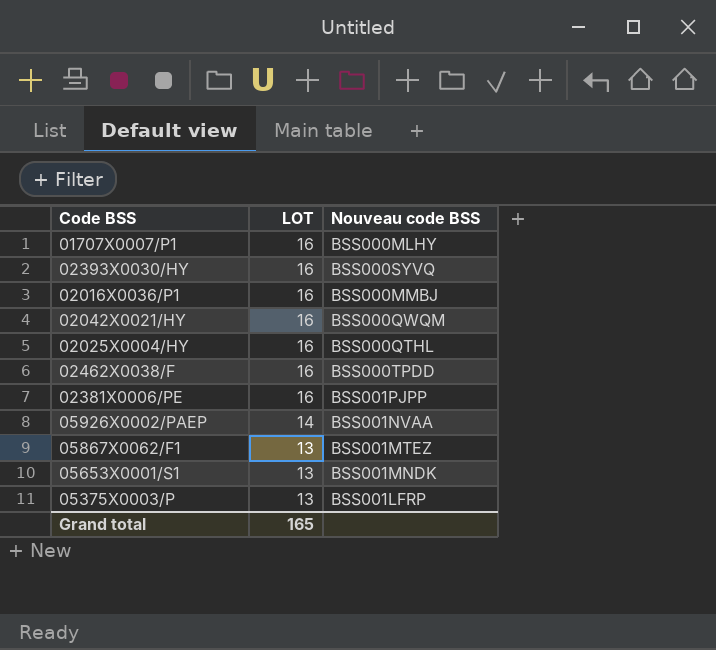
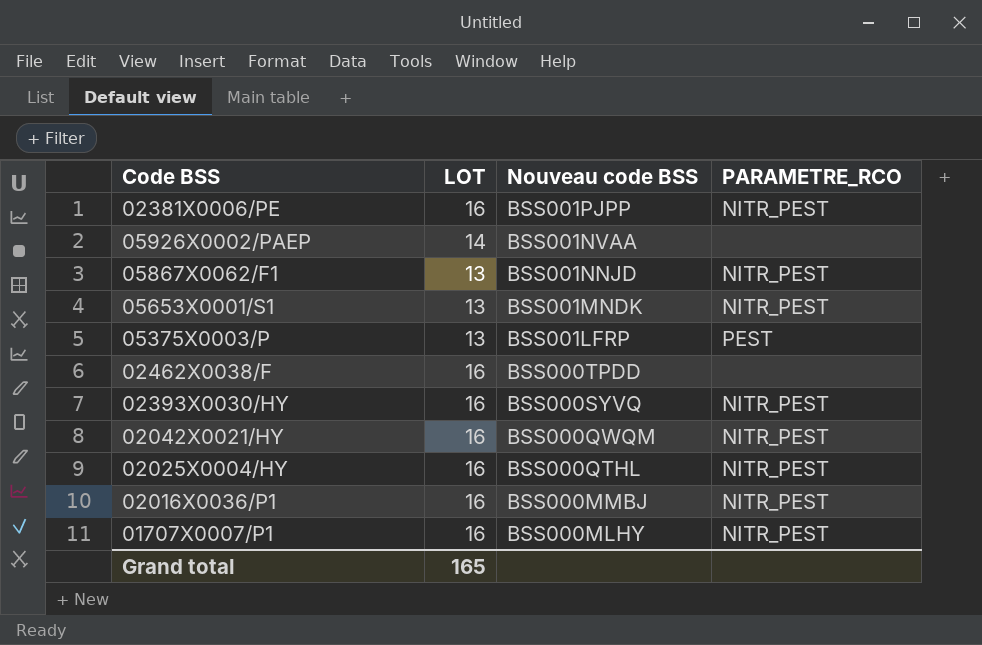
row order: LOT descending -> Nouveau code BSS descending
column PARAMETRE_RCO | position: none -> 4
05867X0062/F1 | Nouveau code BSS: BSS001MTEZ -> BSS001NNJD

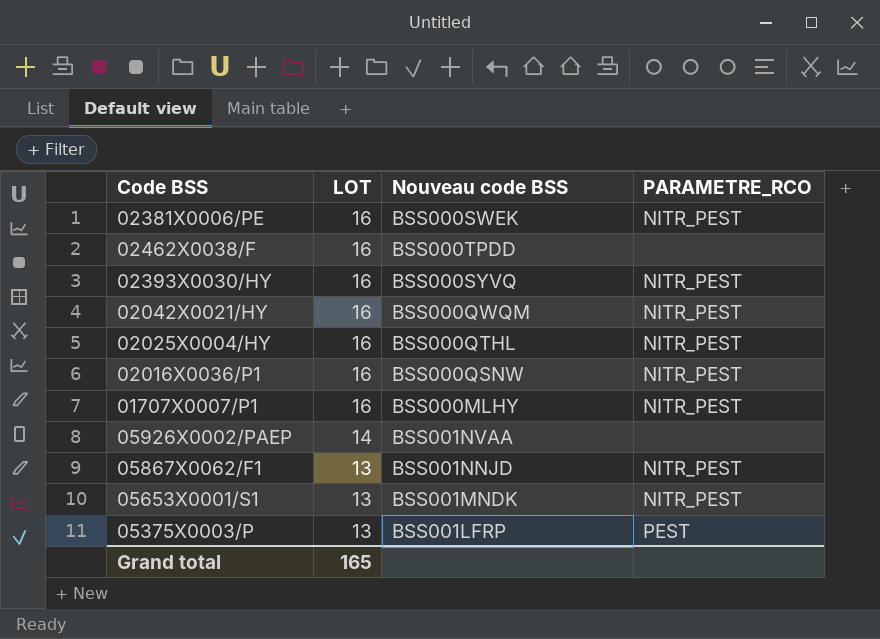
row order: Nouveau code BSS descending -> LOT descending
02381X0006/PE | Nouveau code BSS: BSS001PJPP -> BSS000SWEK
02016X0036/P1 | Nouveau code BSS: BSS000MMBJ -> BSS000QSNW

